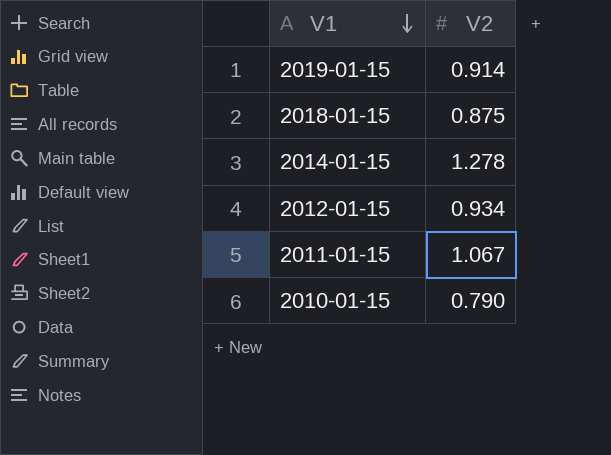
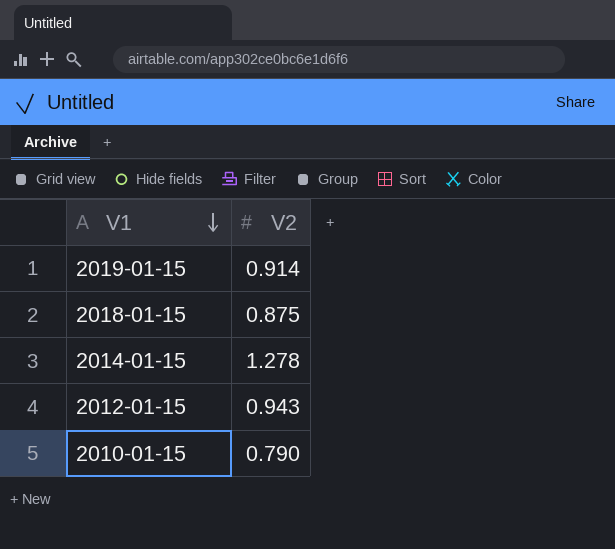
row 2011-01-15: 1.067 -> none
2012-01-15 | V2: 0.934 -> 0.943

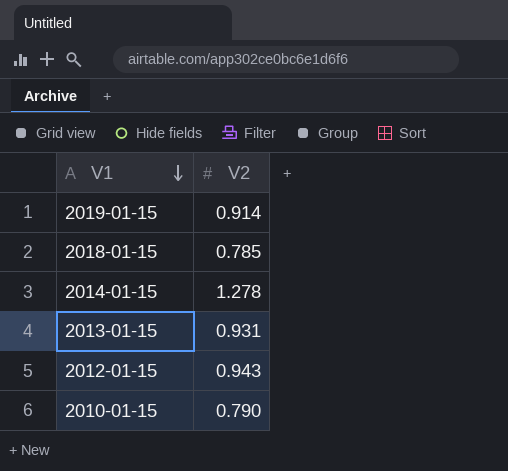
2018-01-15 | V2: 0.875 -> 0.785
row 2013-01-15: none -> 0.931

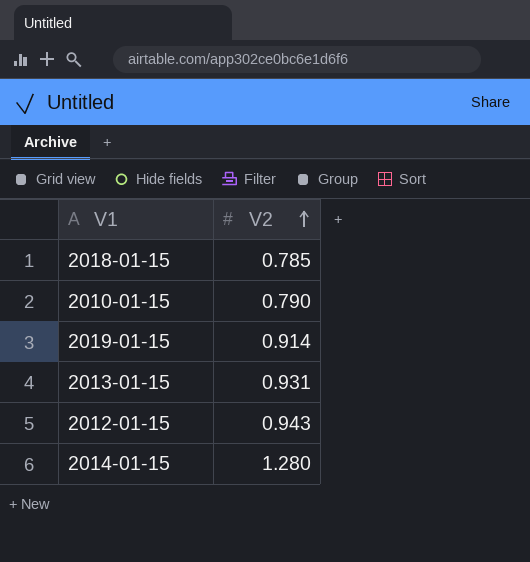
row order: V1 descending -> V2 ascending
2014-01-15 | V2: 1.278 -> 1.280

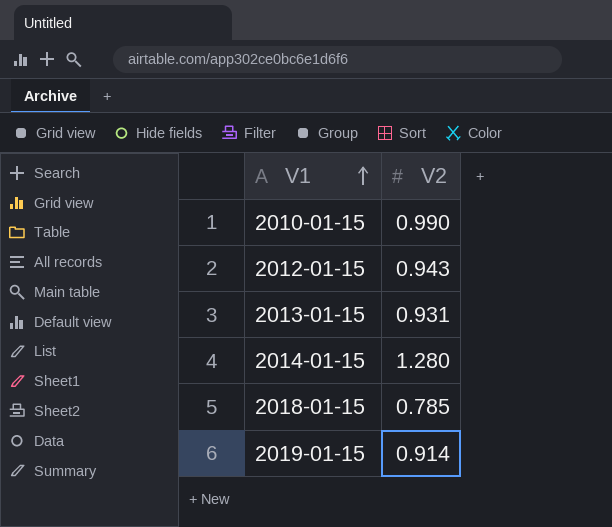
row order: V2 ascending -> V1 ascending
2010-01-15 | V2: 0.790 -> 0.990

